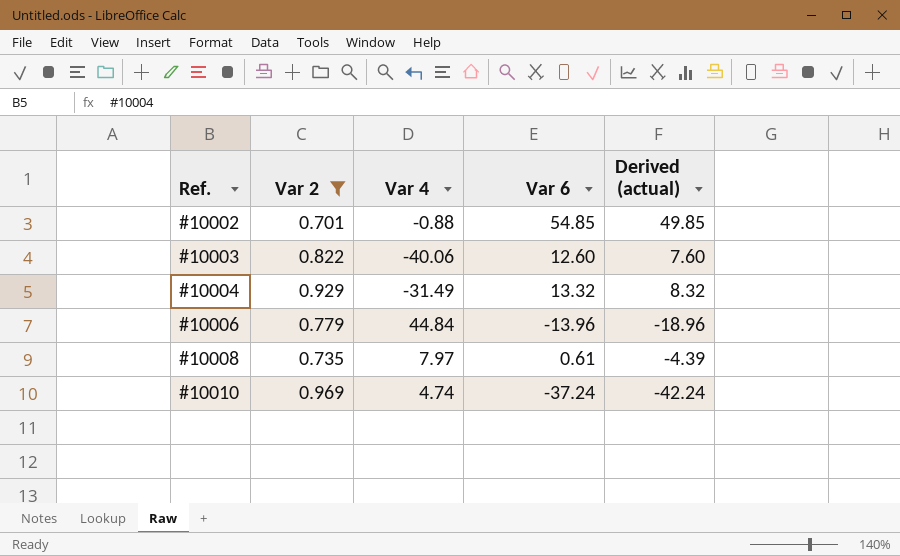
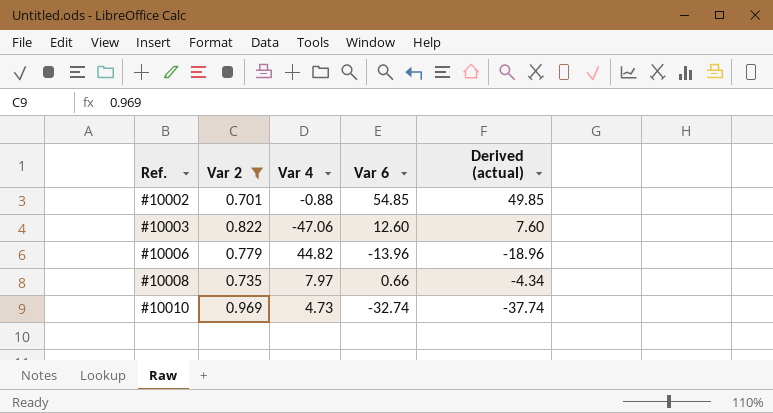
row #10004: 0.929 | -31.49 | 13.32 | 8.32 -> none
#10003 | Var 4: -40.06 -> -47.06
#10006 | Var 4: 44.84 -> 44.82
#10008 | Var 6: 0.61 -> 0.66
#10008 | Derived (actual): -4.39 -> -4.34
#10010 | Var 4: 4.74 -> 4.73
#10010 | Var 6: -37.24 -> -32.74
#10010 | Derived (actual): -42.24 -> -37.74

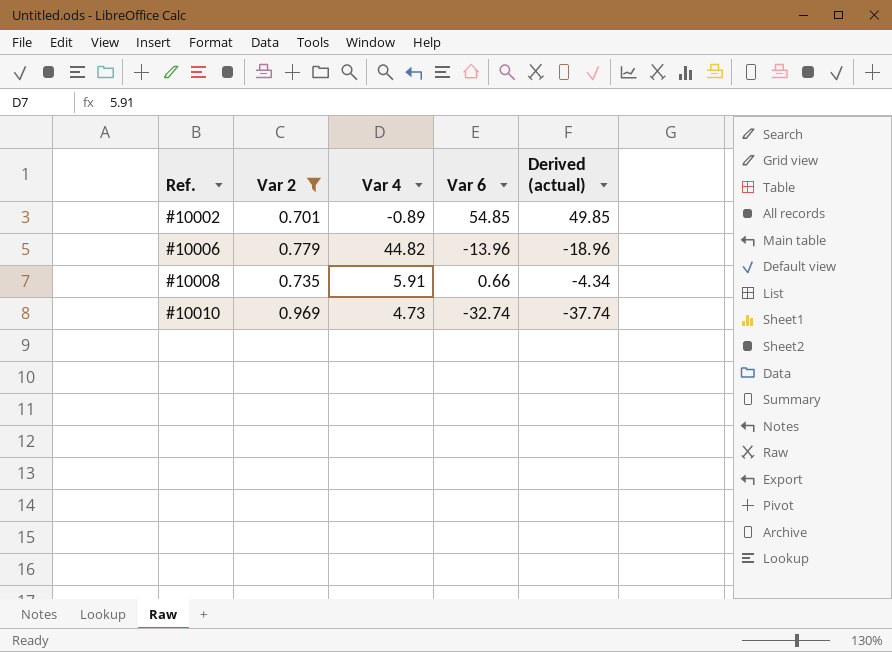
row #10003: 0.822 | -47.06 | 12.60 | 7.60 -> none
#10002 | Var 4: -0.88 -> -0.89
#10008 | Var 4: 7.97 -> 5.91

